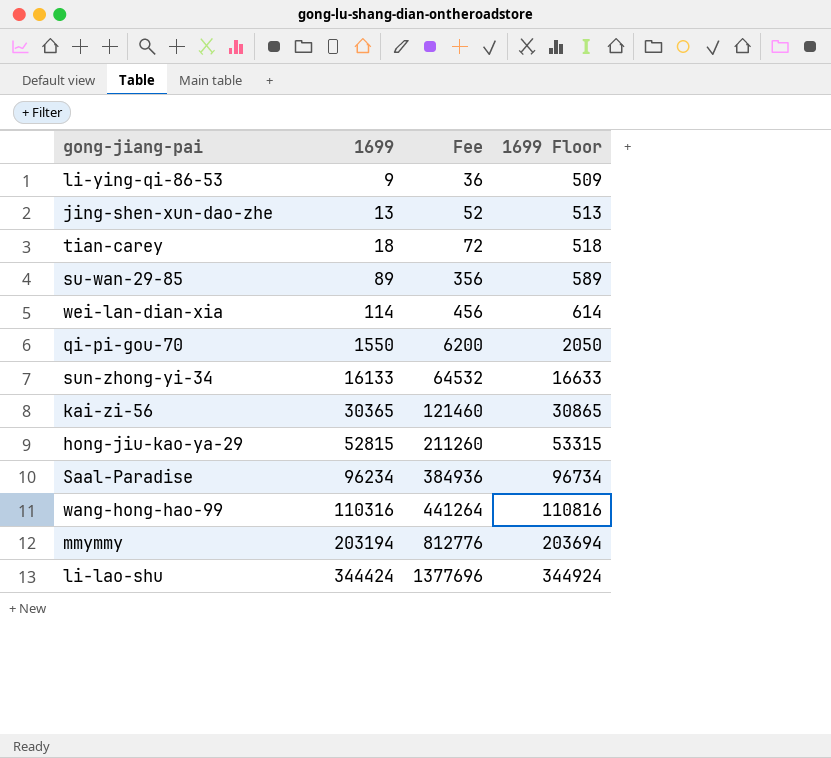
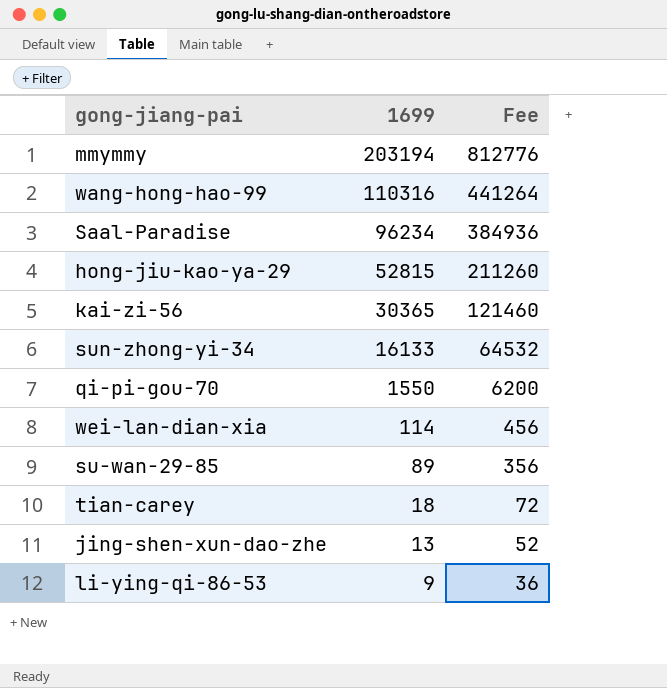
row order: 1699 ascending -> 1699 descending
column 1699 Floor | formula: [1699] + 500 -> none
row li-lao-shu: 344424 | 1377696 | 344924 -> none

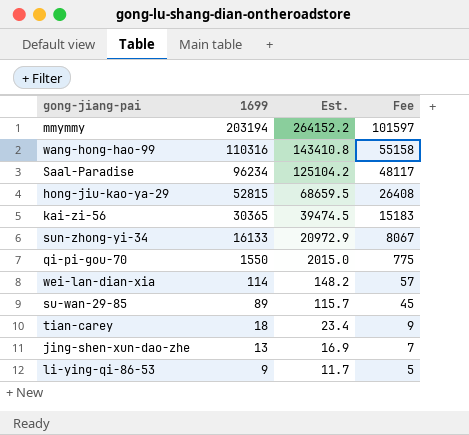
column Est. | formula: none -> [1699] * 1.3
column Fee | formula: [1699] * 4 -> [1699] * 0.5

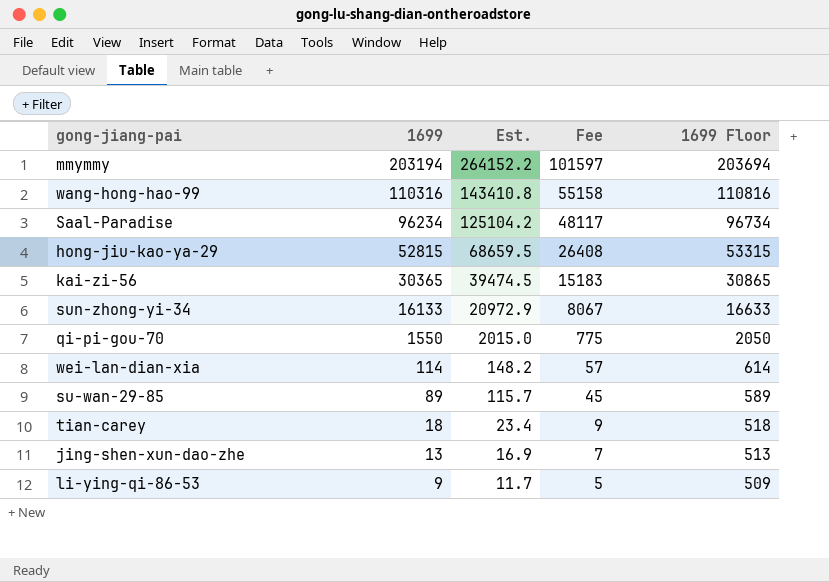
column 1699 Floor | formula: none -> [1699] + 500

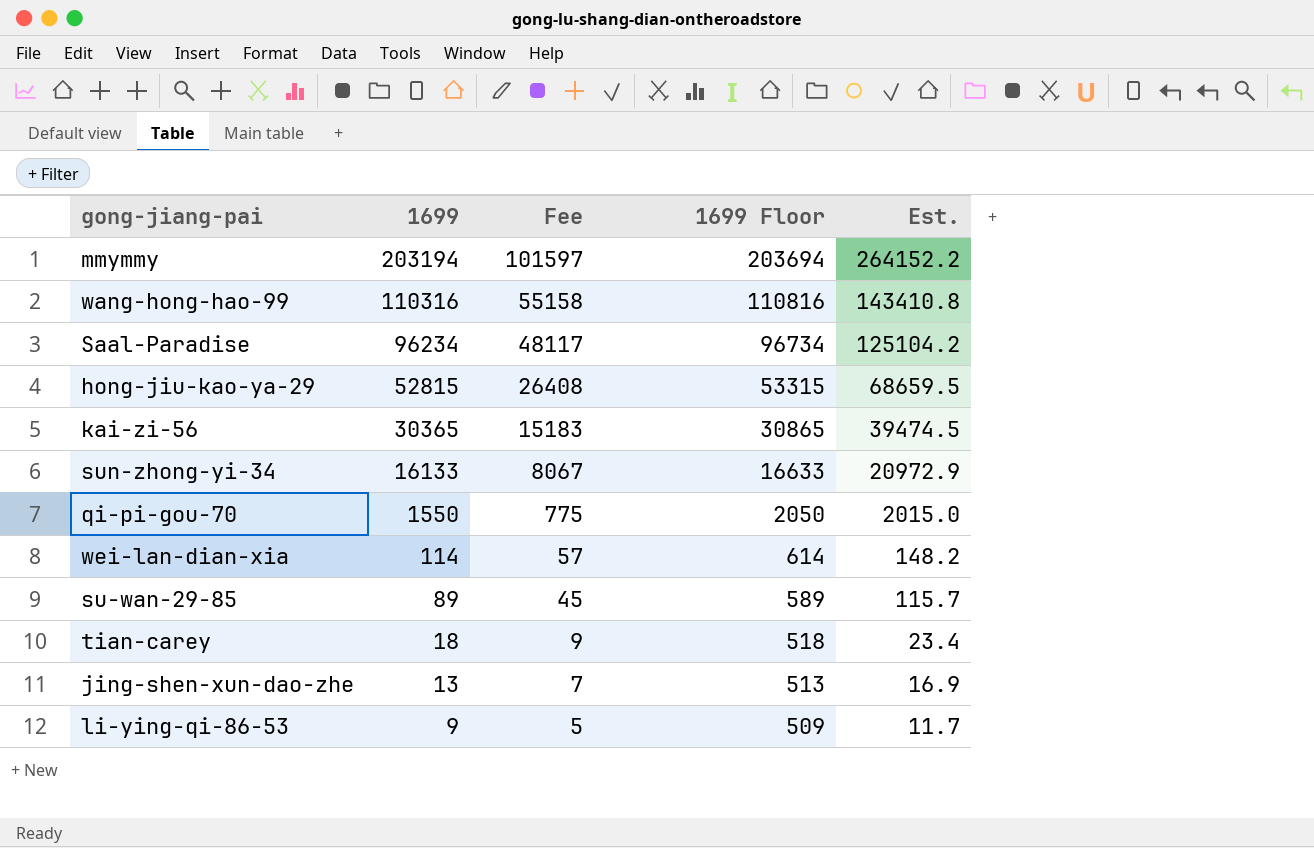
column Est. | position: 3 -> 5

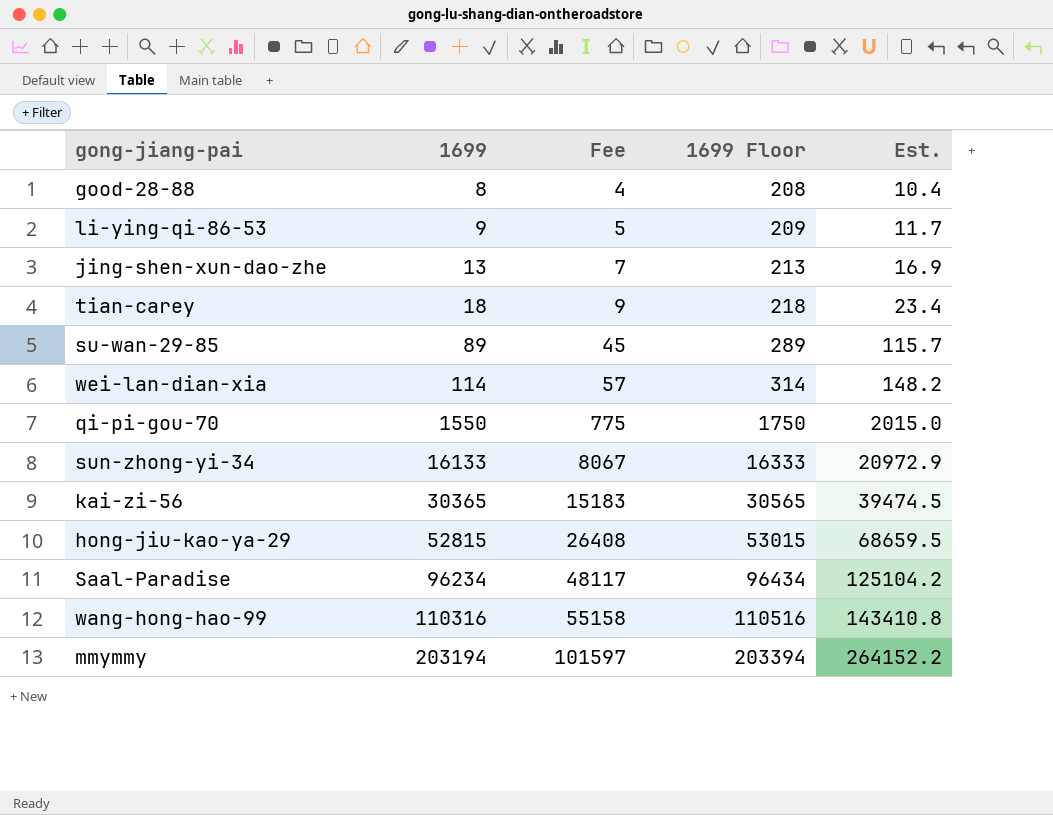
row order: 1699 descending -> 1699 ascending
column 1699 Floor | formula: [1699] + 500 -> [1699] + 200
row good-28-88: none -> 8 | 4 | 208 | 10.4

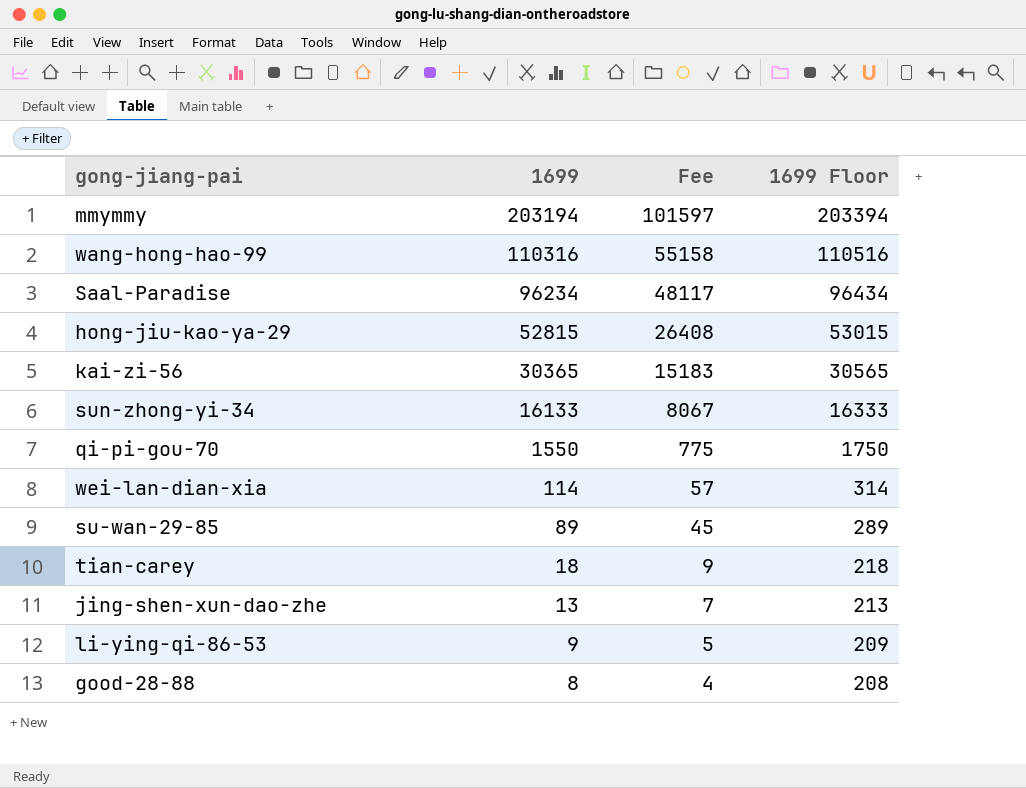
row order: 1699 ascending -> 1699 descending
column Est. | formula: [1699] * 1.3 -> none

